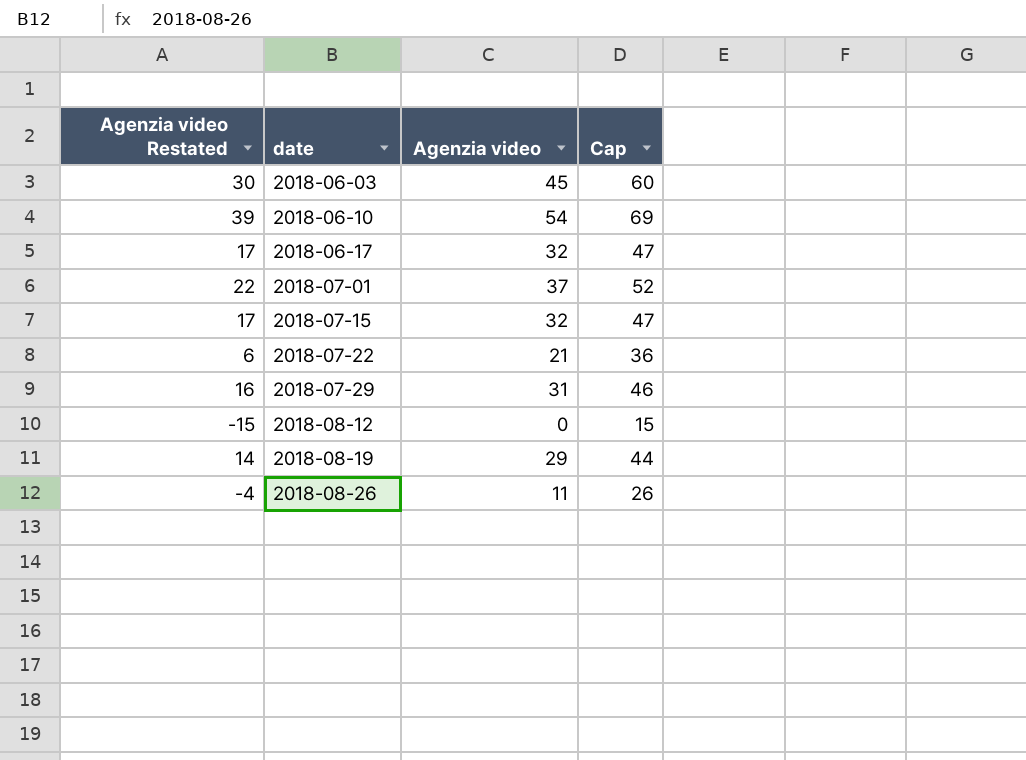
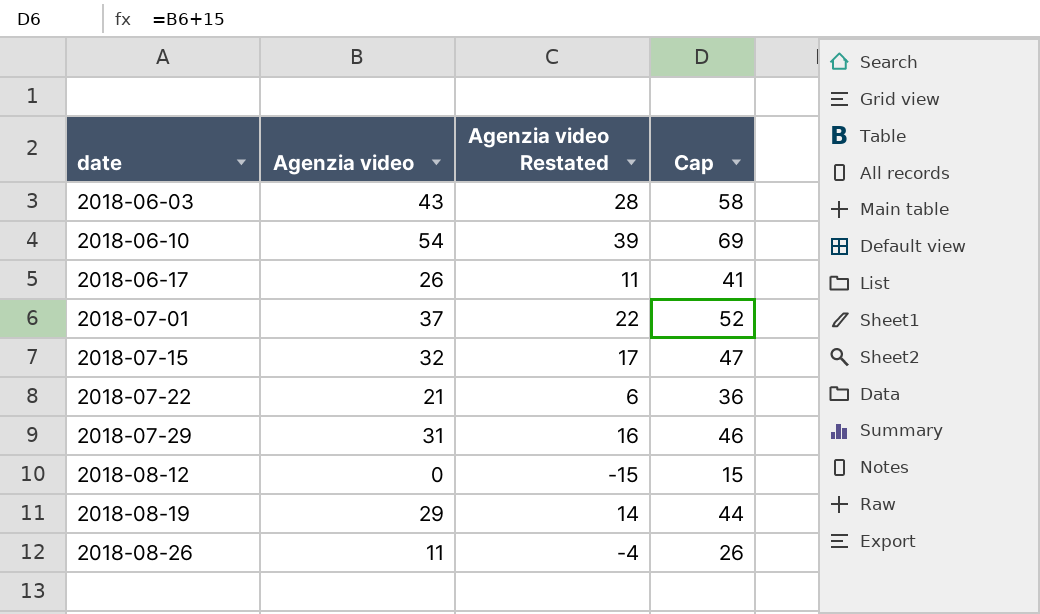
column Agenzia video Restated | position: 1 -> 3
2018-06-03 | Agenzia video: 45 -> 43
2018-06-03 | Agenzia video Restated: 30 -> 28
2018-06-03 | Cap: 60 -> 58
2018-06-17 | Agenzia video: 32 -> 26
2018-06-17 | Agenzia video Restated: 17 -> 11
2018-06-17 | Cap: 47 -> 41

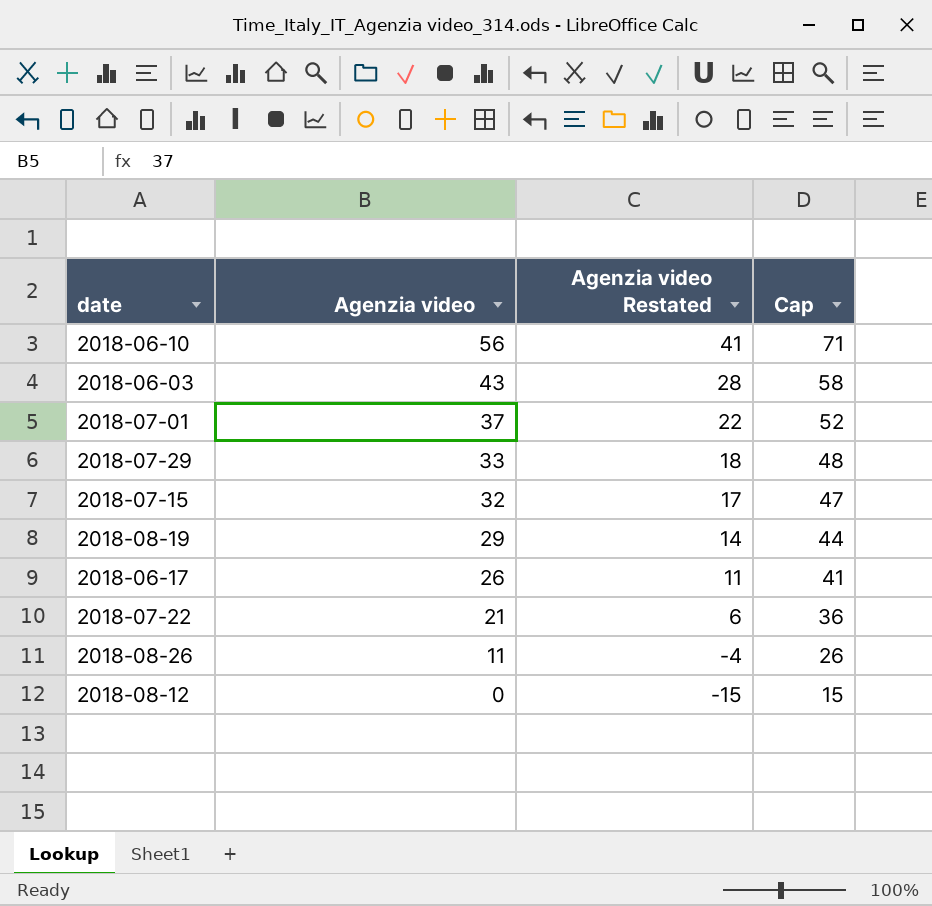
row order: date ascending -> Agenzia video descending
2018-06-10 | Agenzia video: 54 -> 56
2018-06-10 | Agenzia video Restated: 39 -> 41
2018-06-10 | Cap: 69 -> 71
2018-07-29 | Agenzia video: 31 -> 33
2018-07-29 | Agenzia video Restated: 16 -> 18
2018-07-29 | Cap: 46 -> 48

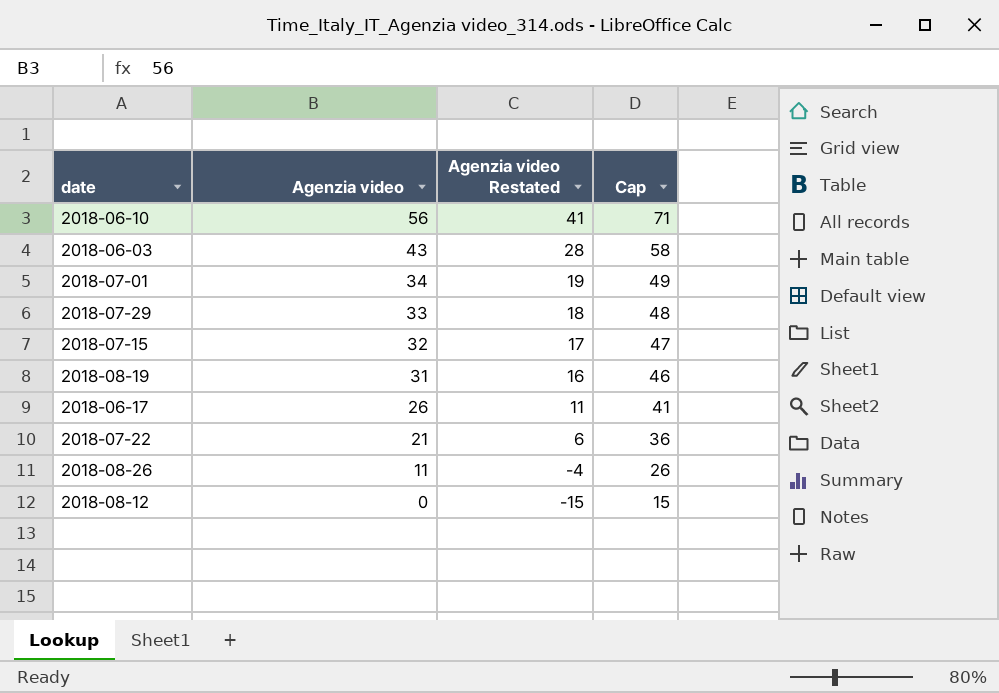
2018-07-01 | Agenzia video: 37 -> 34
2018-07-01 | Agenzia video Restated: 22 -> 19
2018-07-01 | Cap: 52 -> 49
2018-08-19 | Agenzia video: 29 -> 31
2018-08-19 | Agenzia video Restated: 14 -> 16
2018-08-19 | Cap: 44 -> 46

